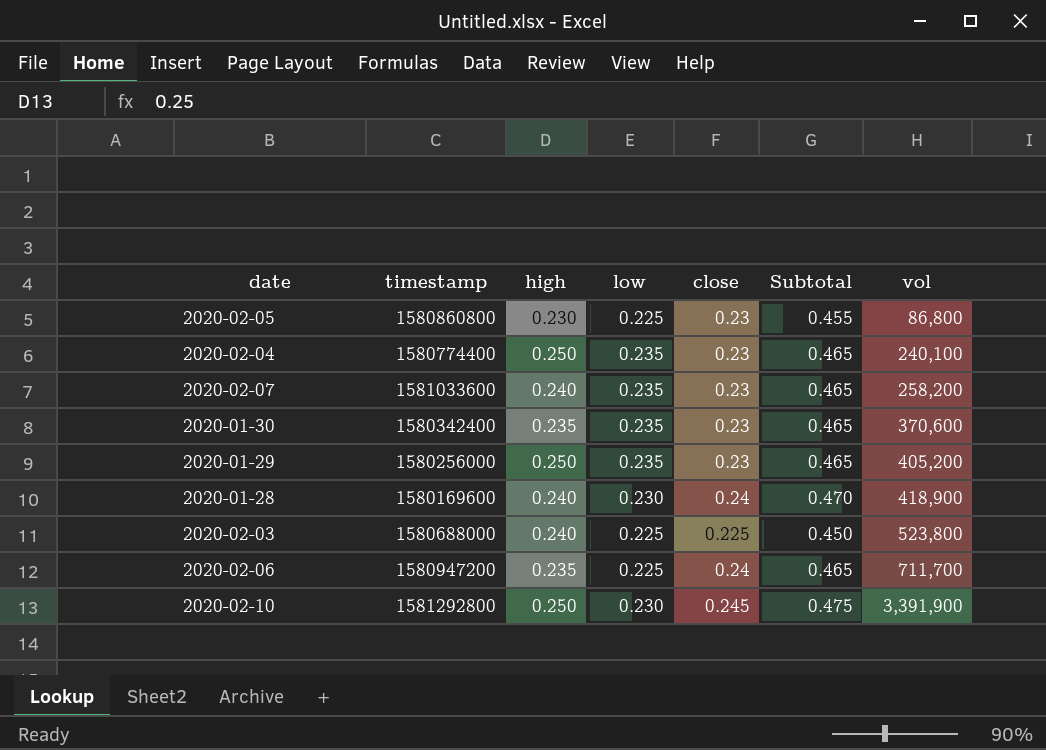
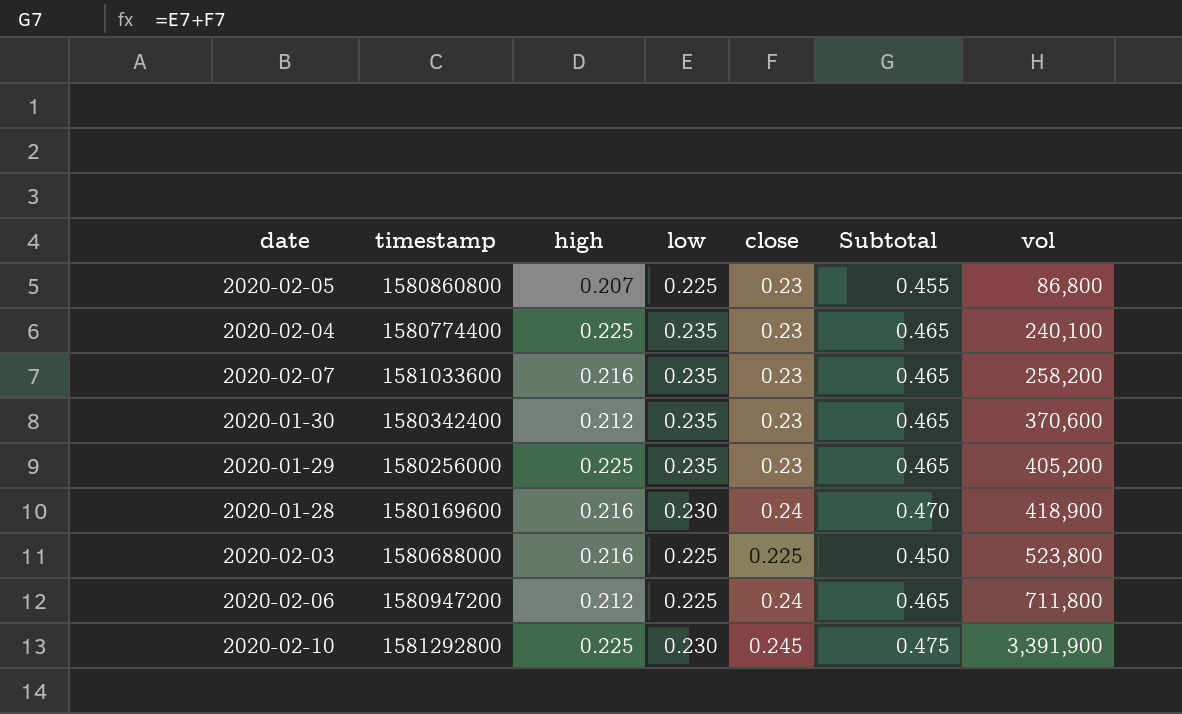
2020-02-05 | high: 0.230 -> 0.207
2020-02-04 | high: 0.250 -> 0.225
2020-02-07 | high: 0.240 -> 0.216
2020-01-30 | high: 0.235 -> 0.212
2020-01-29 | high: 0.250 -> 0.225
2020-01-28 | high: 0.240 -> 0.216
2020-02-03 | high: 0.240 -> 0.216
2020-02-06 | high: 0.235 -> 0.212
2020-02-06 | vol: 711,700 -> 711,800
2020-02-10 | high: 0.250 -> 0.225

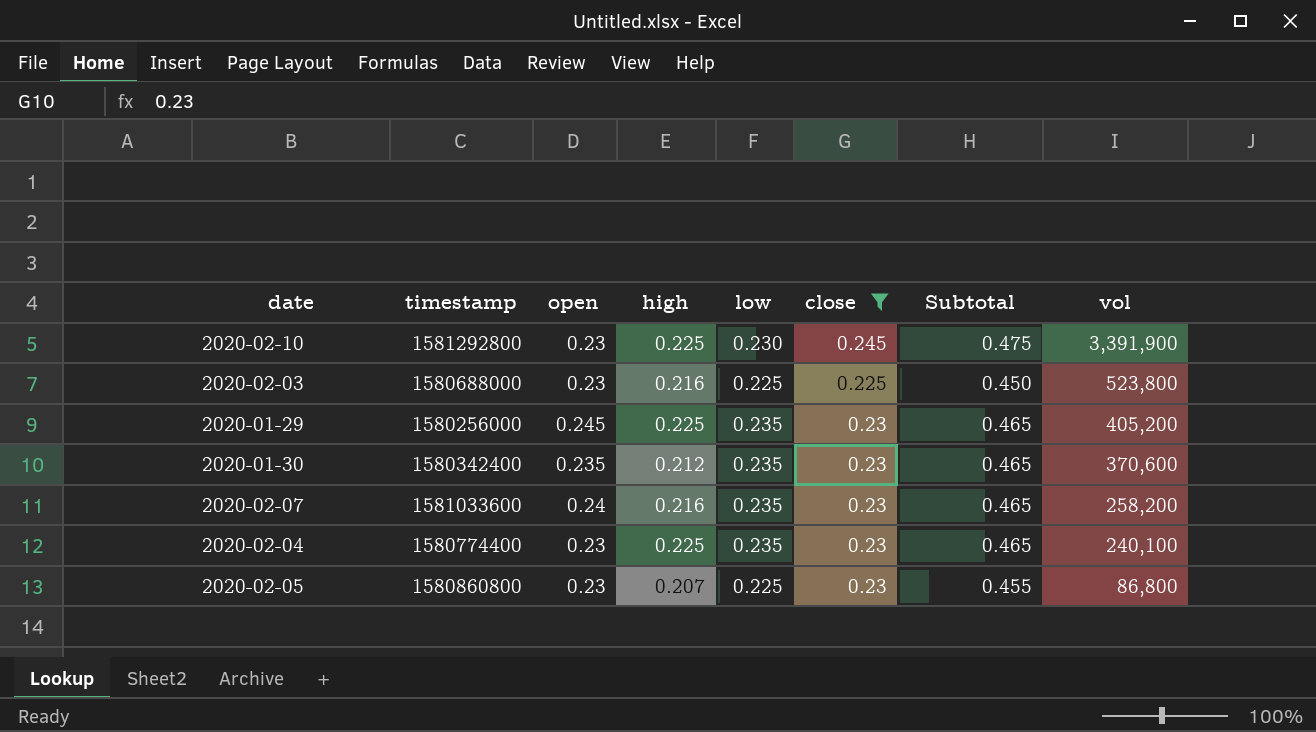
filter: none -> close != 0.24
row order: vol ascending -> vol descending
column open | position: none -> 3

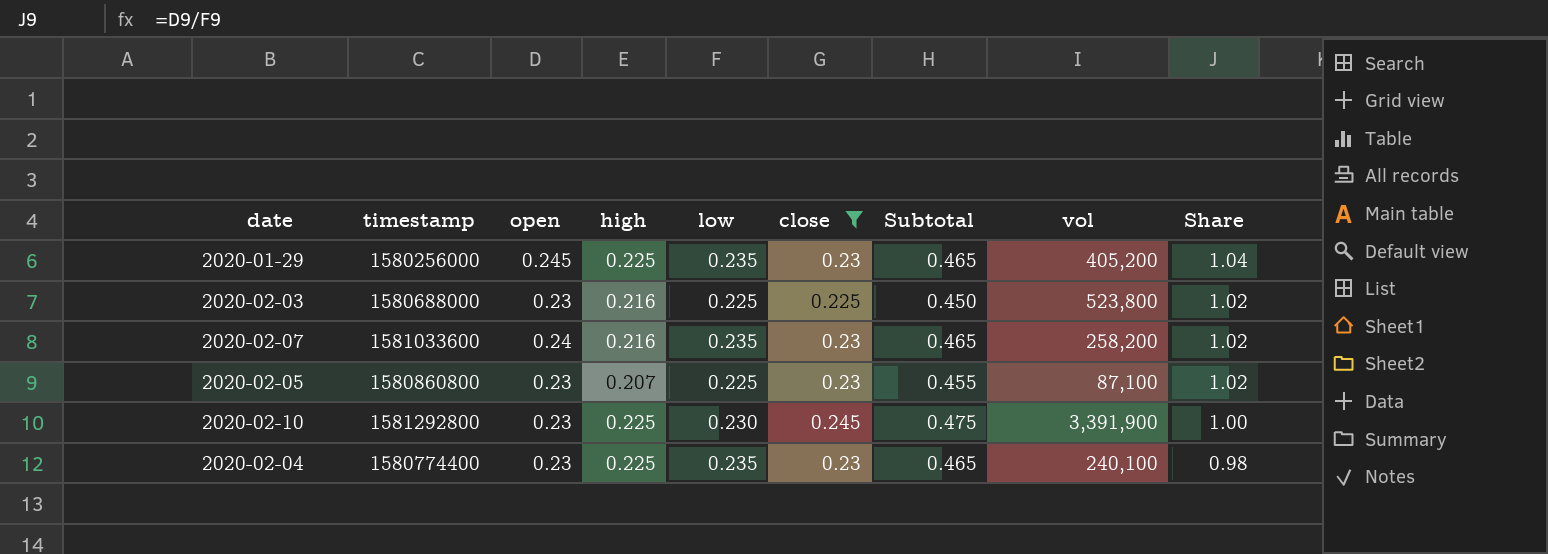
row order: vol descending -> Share descending
column Share | formula: none -> [open] / [low]
row 2020-01-30: 1580342400 | 0.235 | 0.212 | 0.235 | 0.23 | 0.465 | 370,600 -> none
2020-02-05 | vol: 86,800 -> 87,100

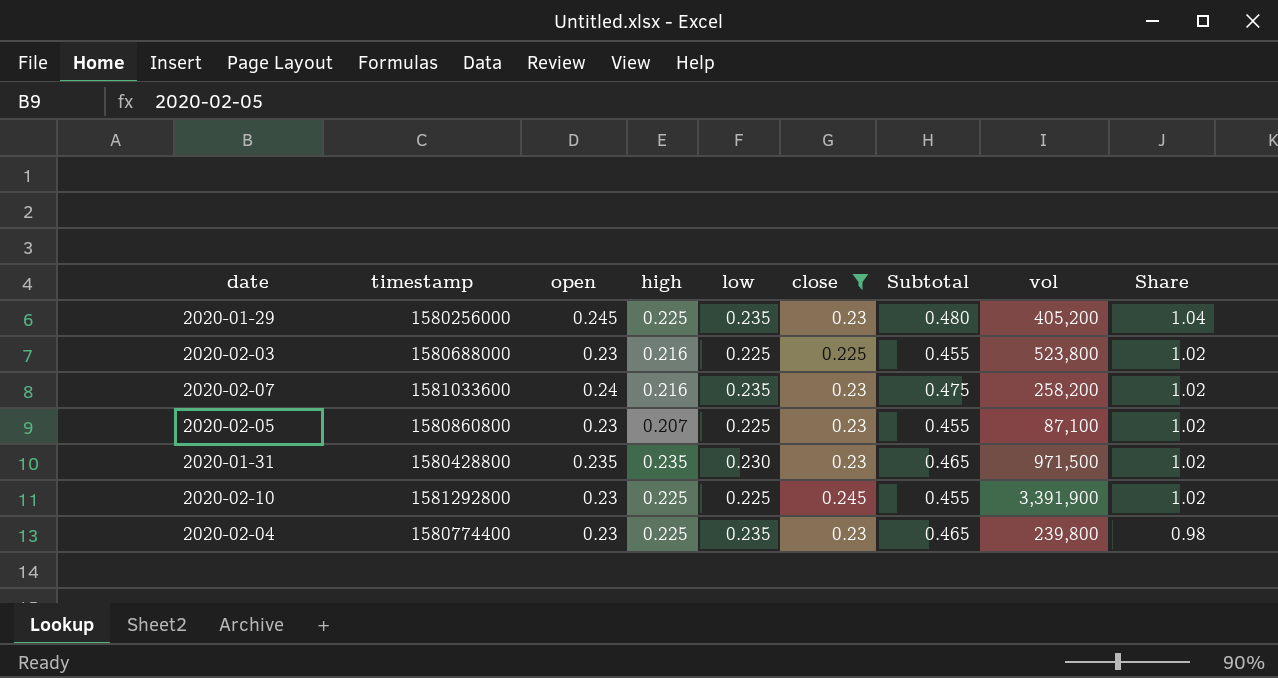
column Subtotal | formula: [low] + [close] -> [open] + [low]
row 2020-01-31: none -> 1580428800 | 0.235 | 0.235 | 0.230 | 0.23 | 0.465 | 971,500 | 1.02
2020-02-10 | low: 0.230 -> 0.225
2020-02-10 | Share: 1.00 -> 1.02
2020-02-04 | vol: 240,100 -> 239,800

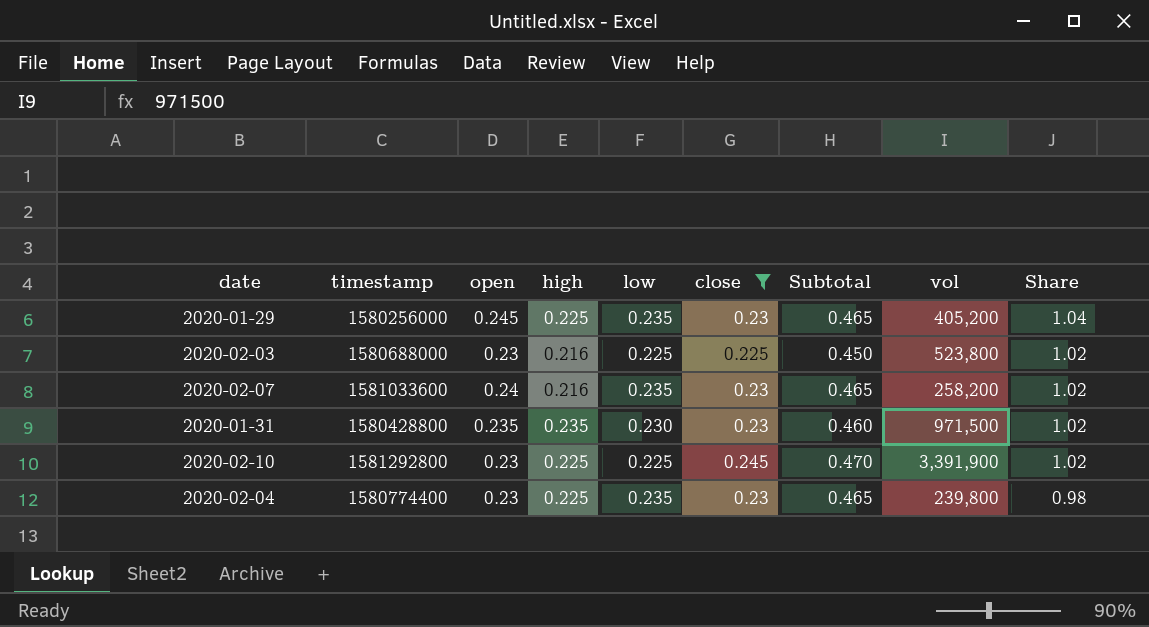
column Subtotal | formula: [open] + [low] -> [low] + [close]
row 2020-02-05: 1580860800 | 0.23 | 0.207 | 0.225 | 0.23 | 0.455 | 87,100 | 1.02 -> none

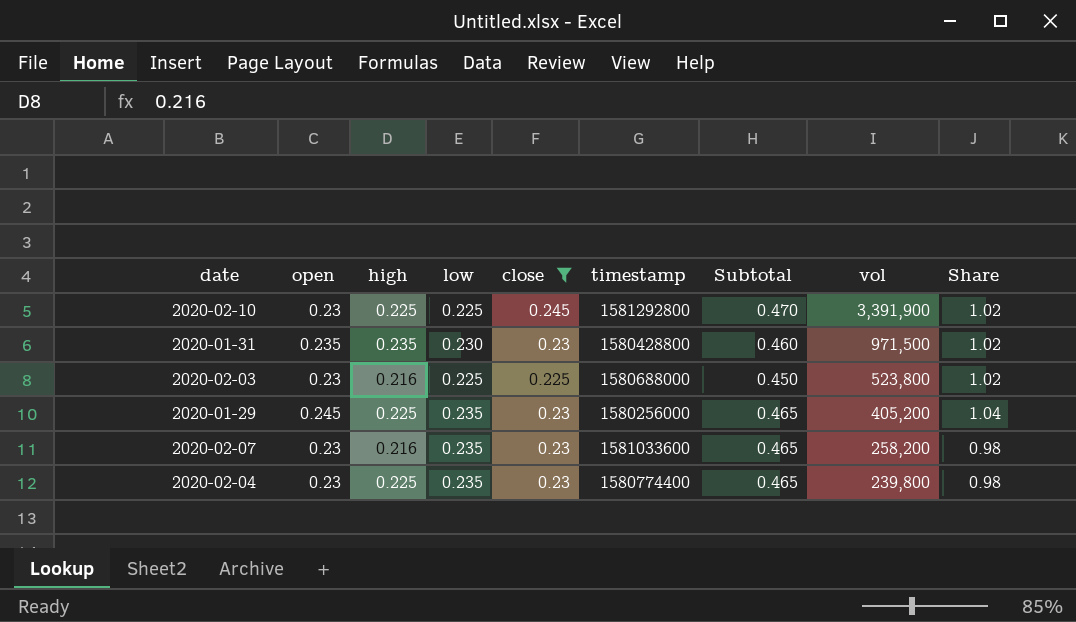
row order: Share descending -> vol descending
column timestamp | position: 2 -> 6
2020-02-07 | open: 0.24 -> 0.23
2020-02-07 | Share: 1.02 -> 0.98

